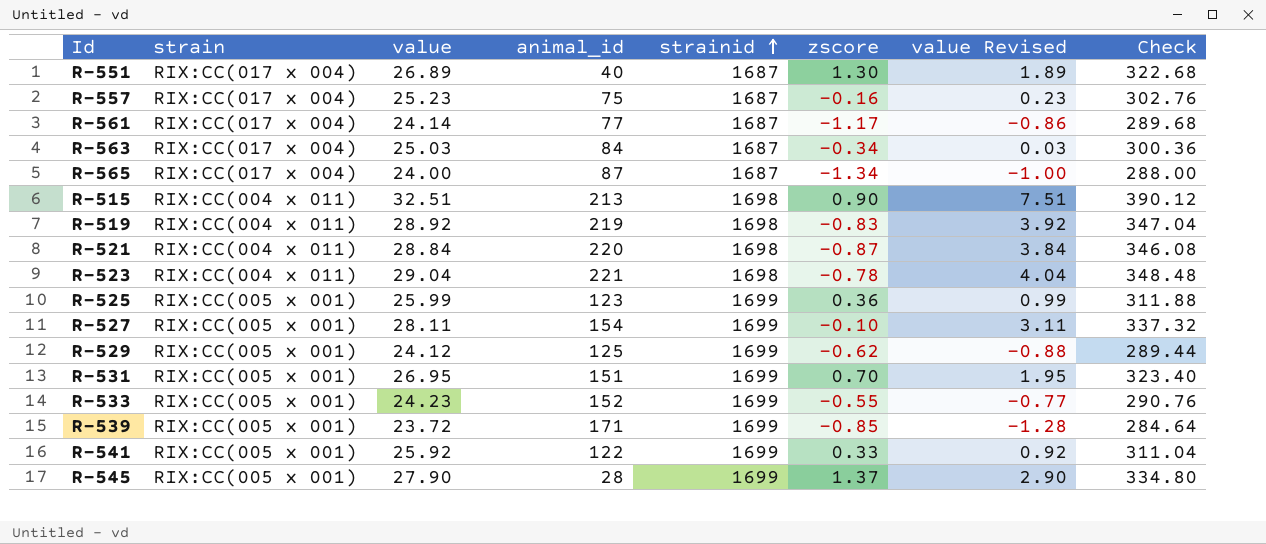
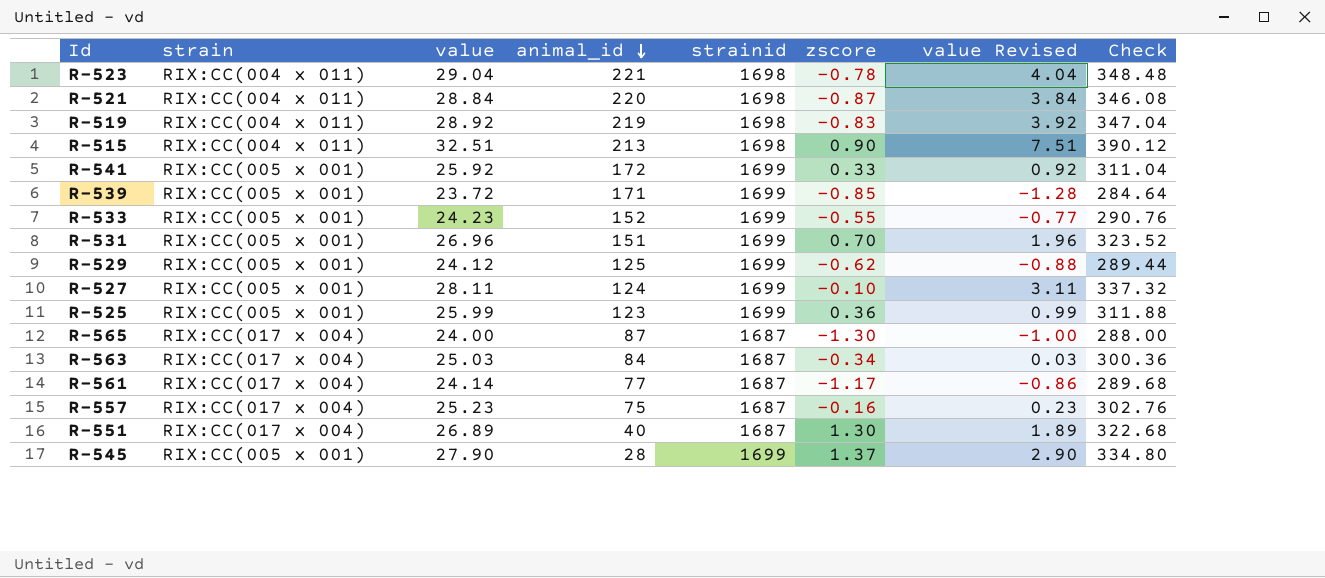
row order: strainid ascending -> animal_id descending
R-541 | animal_id: 122 -> 172
R-531 | value: 26.95 -> 26.96
R-531 | value Revised: 1.95 -> 1.96
R-531 | Check: 323.40 -> 323.52
R-527 | animal_id: 154 -> 124
R-565 | zscore: -1.34 -> -1.30

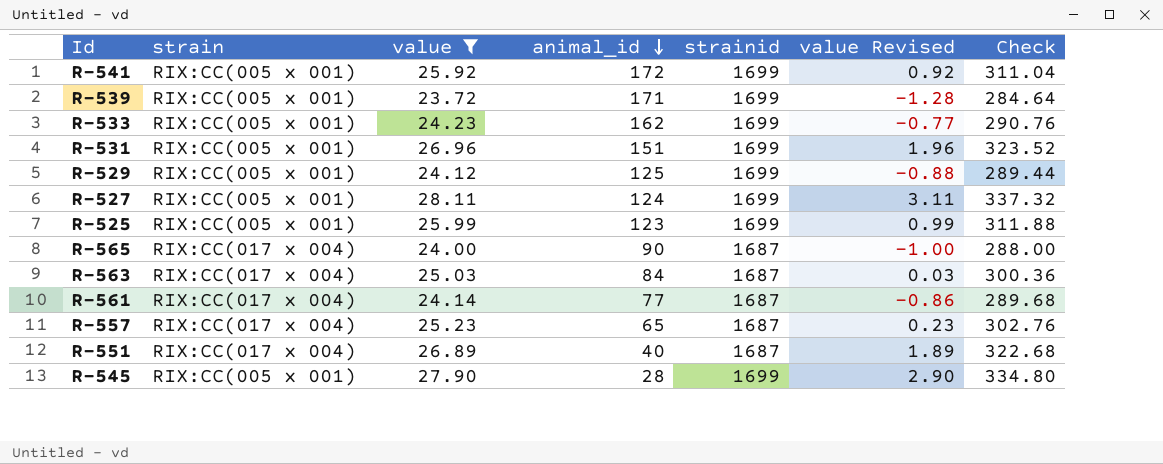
filter: none -> value <= 28.11
column zscore | position: 6 -> none
R-533 | animal_id: 152 -> 162
R-565 | animal_id: 87 -> 90
R-557 | animal_id: 75 -> 65

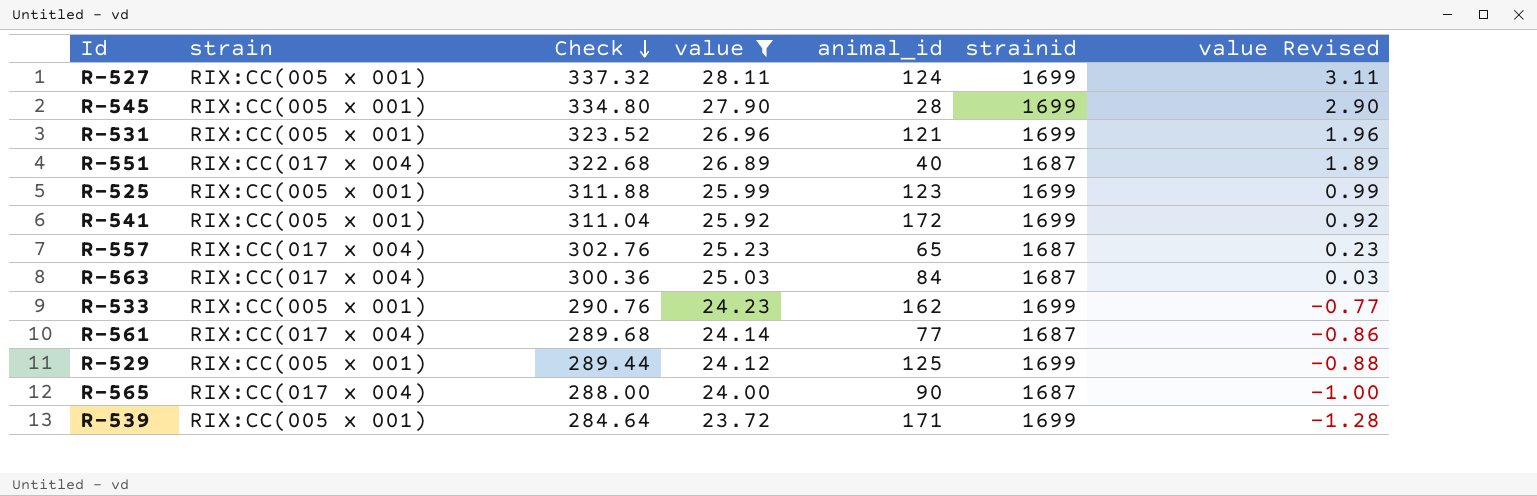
row order: animal_id descending -> Check descending
column Check | position: 7 -> 3
R-531 | animal_id: 151 -> 121

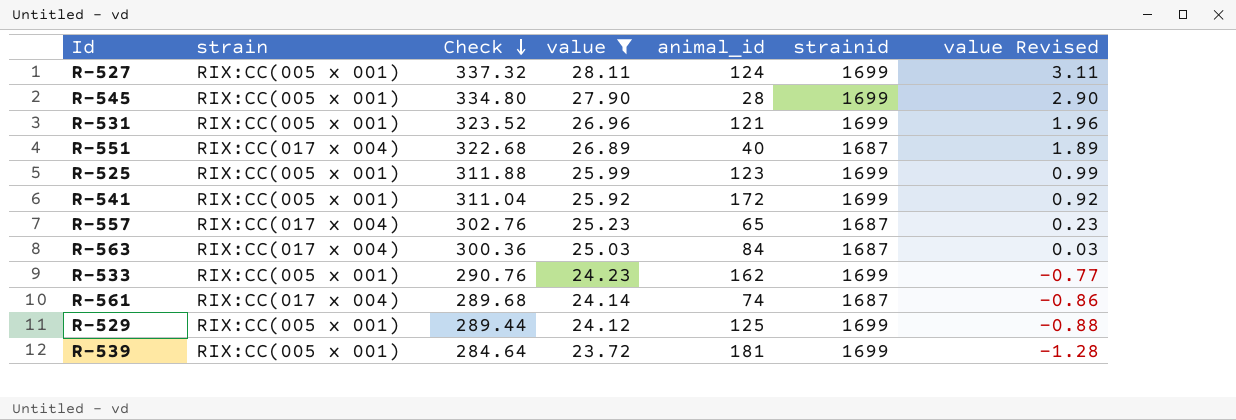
row R-565: RIX:CC(017 x 004) | 288.00 | 24.00 | 90 | 1687 | -1.00 -> none
R-561 | animal_id: 77 -> 74
R-539 | animal_id: 171 -> 181

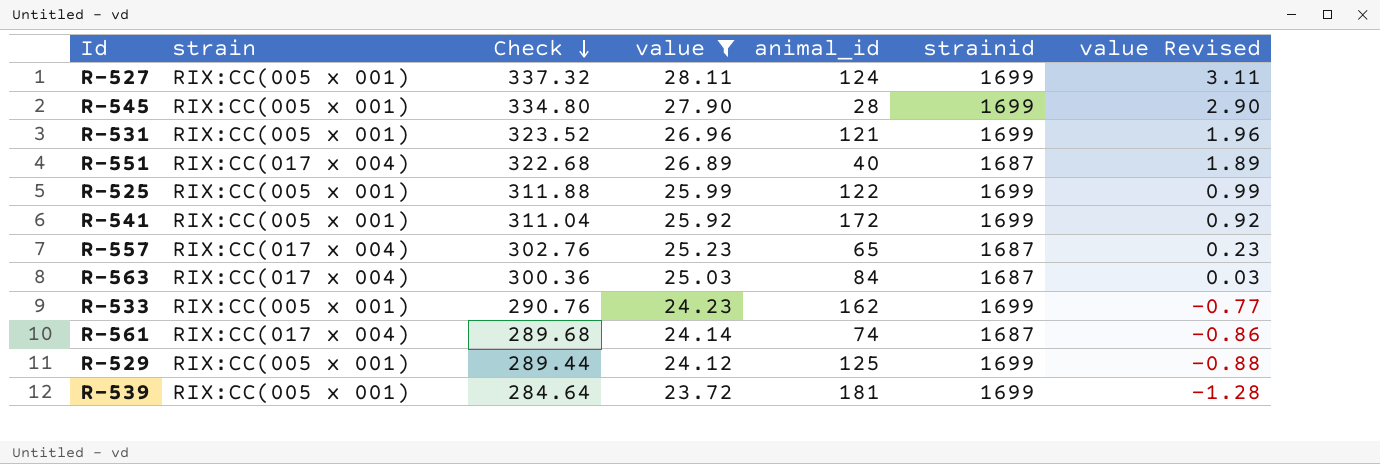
R-525 | animal_id: 123 -> 122

